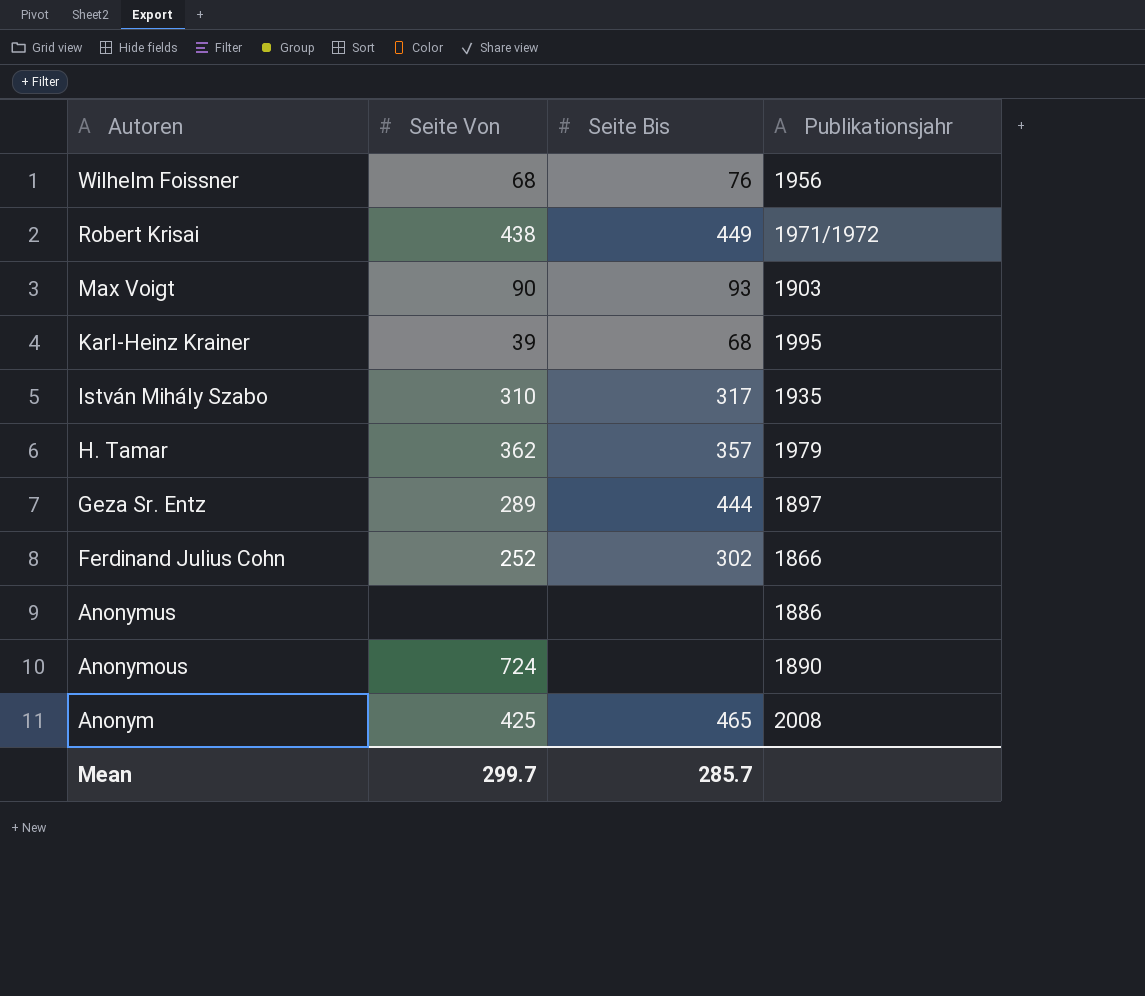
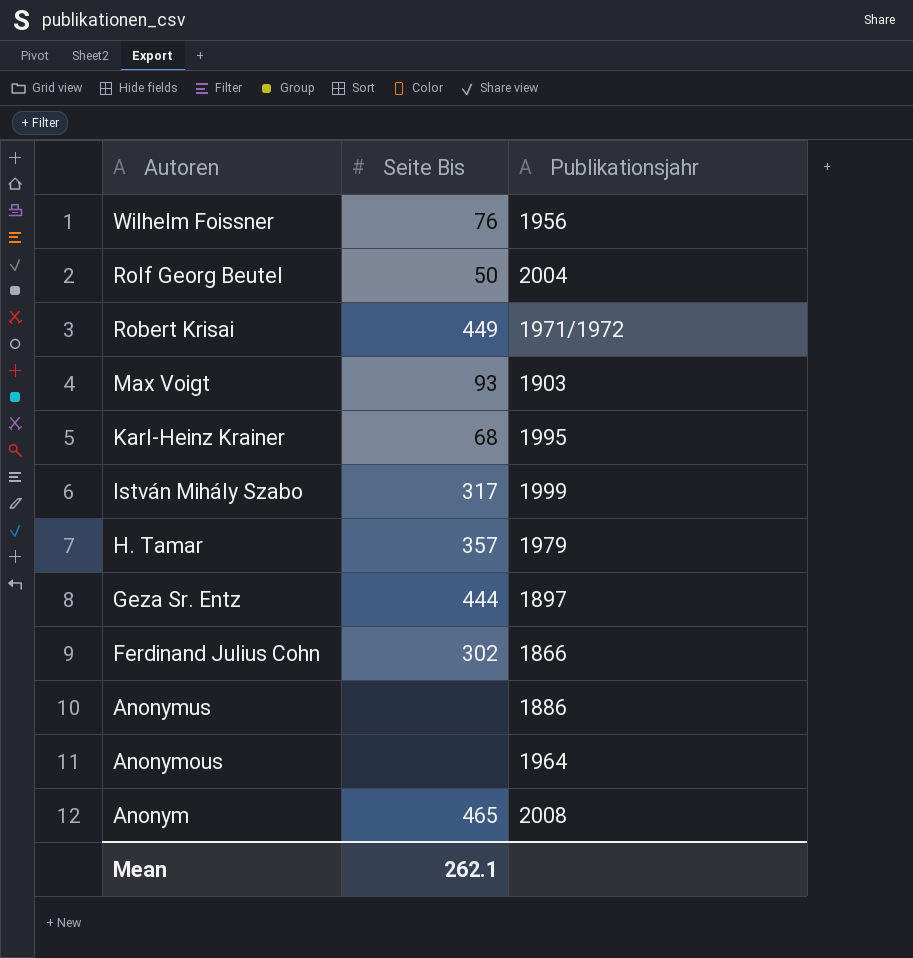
column Seite Von | position: 2 -> none
row Rolf Georg Beutel: none -> 50 | 2004
István Mihály Szabo | Publikationsjahr: 1935 -> 1999
Anonymous | Publikationsjahr: 1890 -> 1964
Mean | Seite Bis: 285.7 -> 262.1

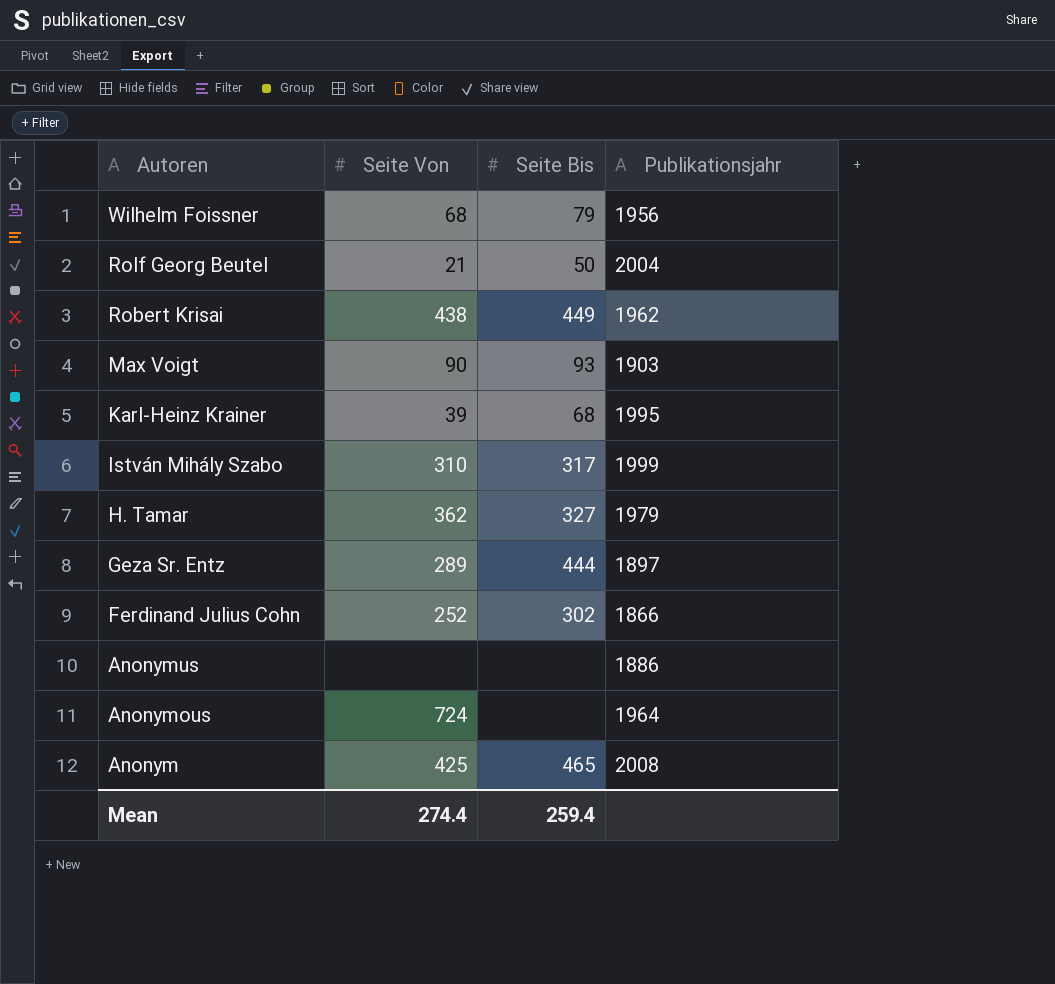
column Seite Von | position: none -> 2
Wilhelm Foissner | Seite Bis: 76 -> 79
Robert Krisai | Publikationsjahr: 1971/1972 -> 1962
H. Tamar | Seite Bis: 357 -> 327
Mean | Seite Bis: 262.1 -> 259.4

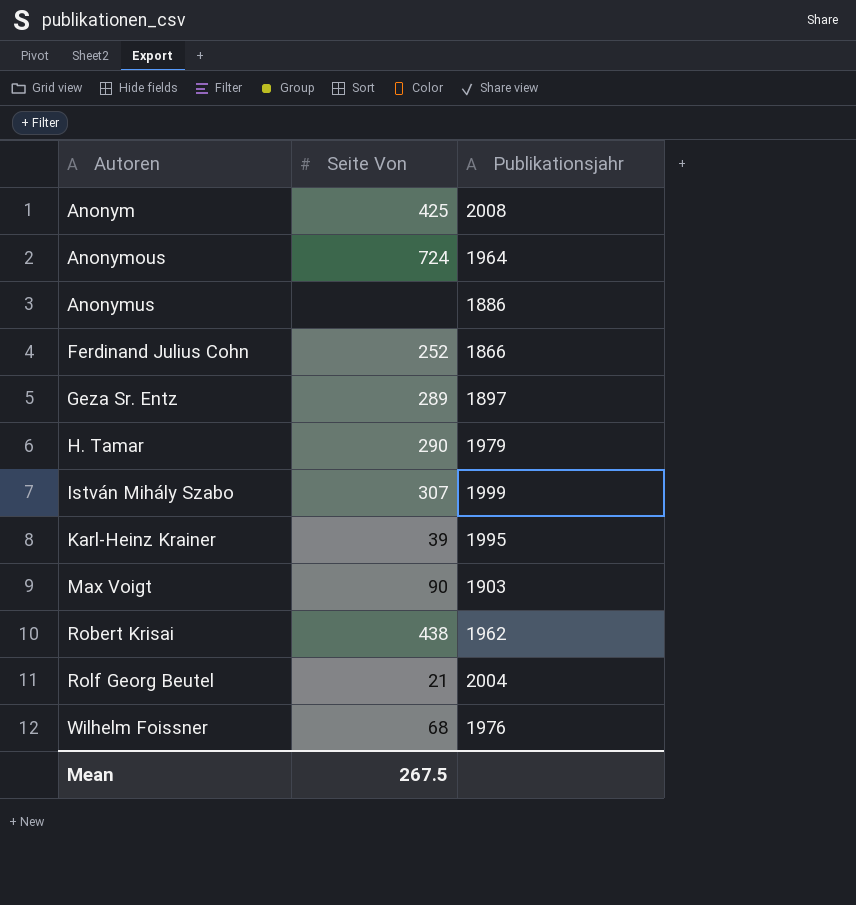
row order: Autoren descending -> Autoren ascending
column Seite Bis | position: 3 -> none
H. Tamar | Seite Von: 362 -> 290
István Mihály Szabo | Seite Von: 310 -> 307
Wilhelm Foissner | Publikationsjahr: 1956 -> 1976
Mean | Seite Von: 274.4 -> 267.5

